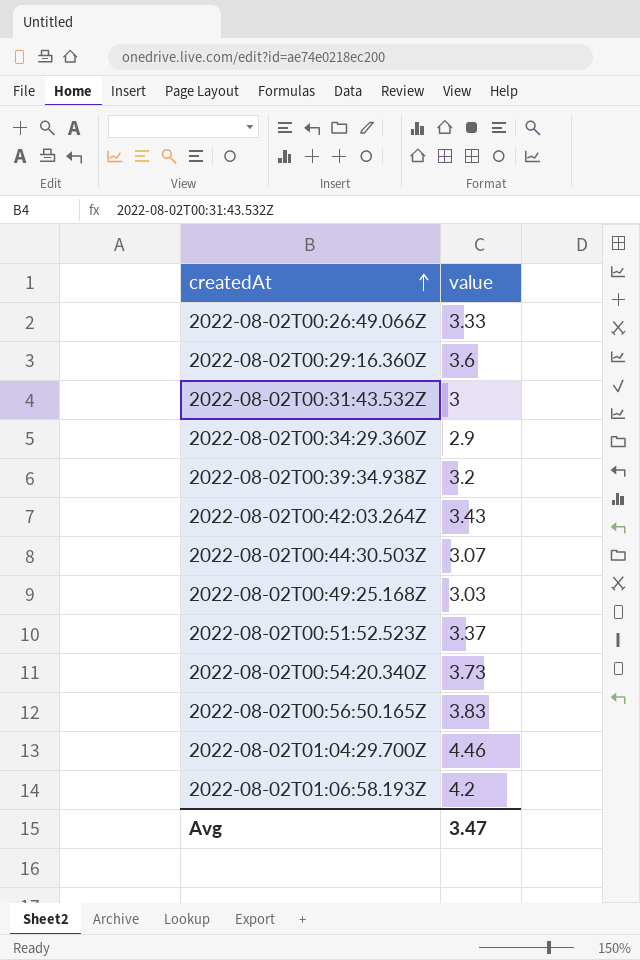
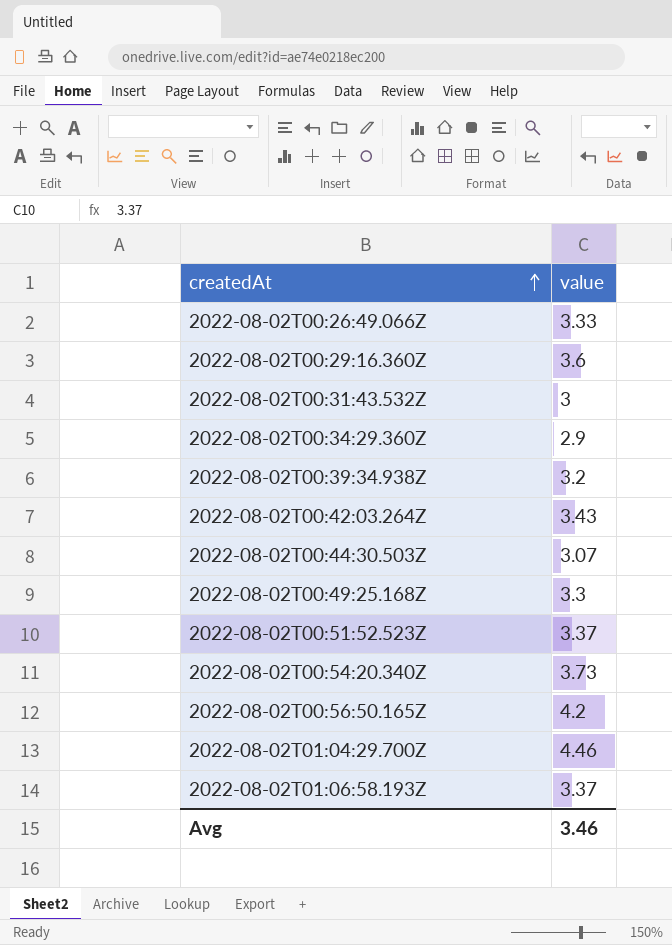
2022-08-02T00:49:25.168Z | value: 3.03 -> 3.3
2022-08-02T00:56:50.165Z | value: 3.83 -> 4.2
2022-08-02T01:06:58.193Z | value: 4.2 -> 3.37
Avg | value: 3.47 -> 3.46

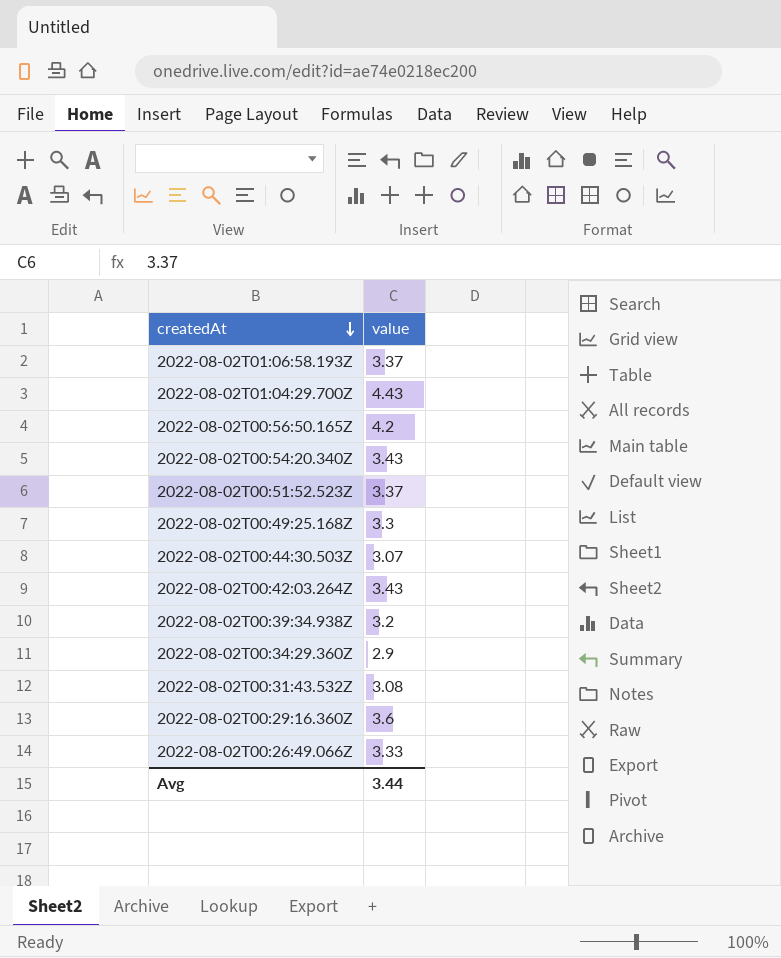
row order: createdAt ascending -> createdAt descending
2022-08-02T01:04:29.700Z | value: 4.46 -> 4.43
2022-08-02T00:54:20.340Z | value: 3.73 -> 3.43
2022-08-02T00:31:43.532Z | value: 3 -> 3.08
Avg | value: 3.46 -> 3.44

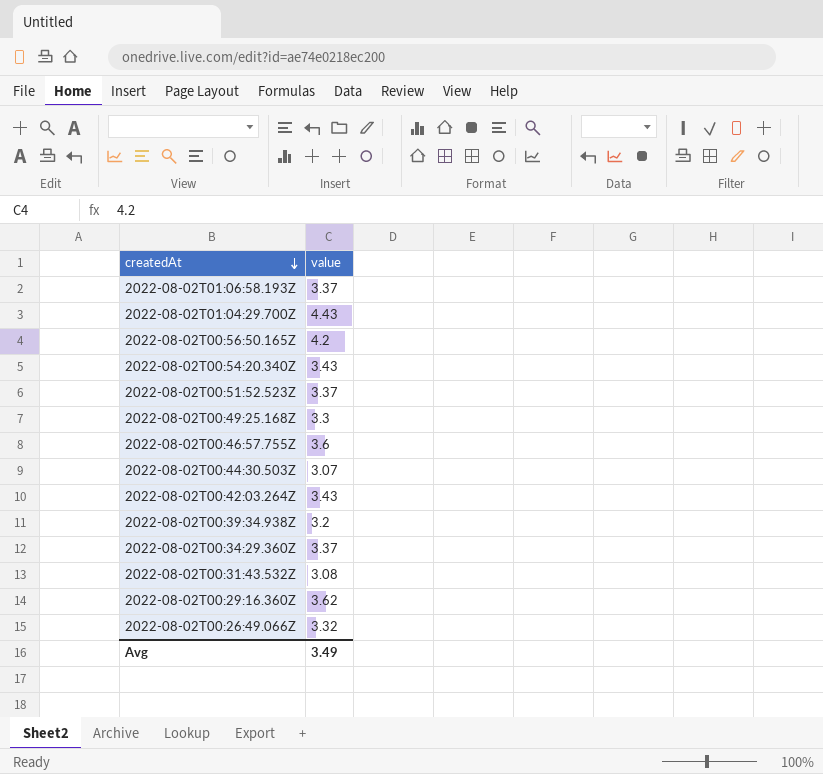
row 2022-08-02T00:46:57.755Z: none -> 3.6
2022-08-02T00:34:29.360Z | value: 2.9 -> 3.37
2022-08-02T00:29:16.360Z | value: 3.6 -> 3.62
2022-08-02T00:26:49.066Z | value: 3.33 -> 3.32
Avg | value: 3.44 -> 3.49

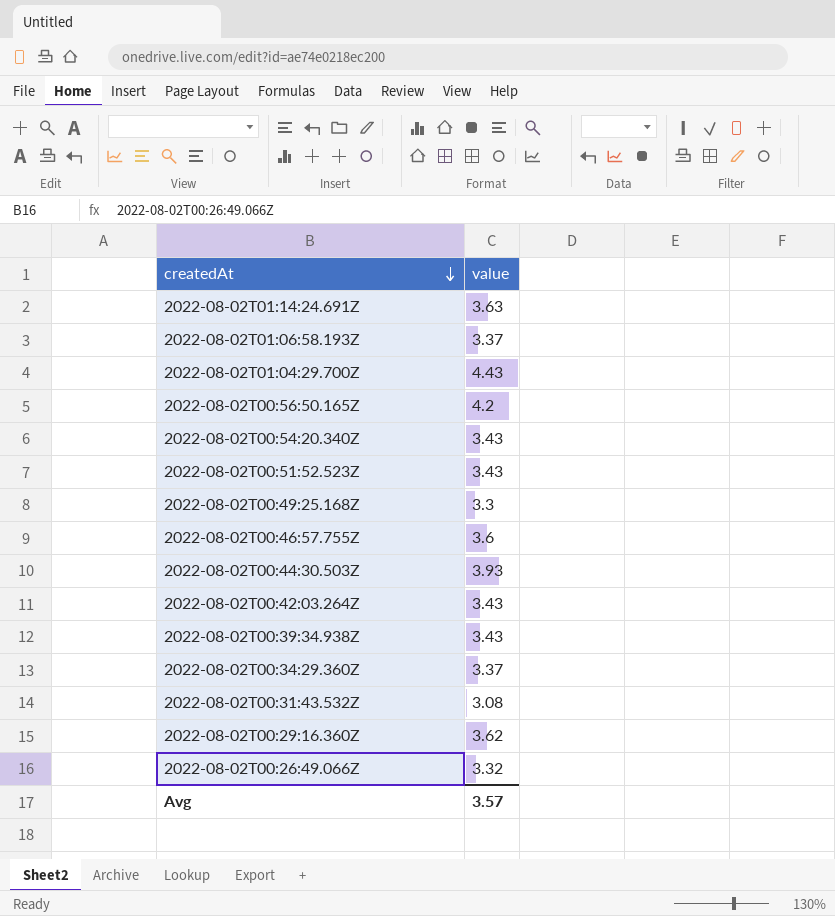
row 2022-08-02T01:14:24.691Z: none -> 3.63
2022-08-02T00:51:52.523Z | value: 3.37 -> 3.43
2022-08-02T00:44:30.503Z | value: 3.07 -> 3.93
2022-08-02T00:39:34.938Z | value: 3.2 -> 3.43
Avg | value: 3.49 -> 3.57

